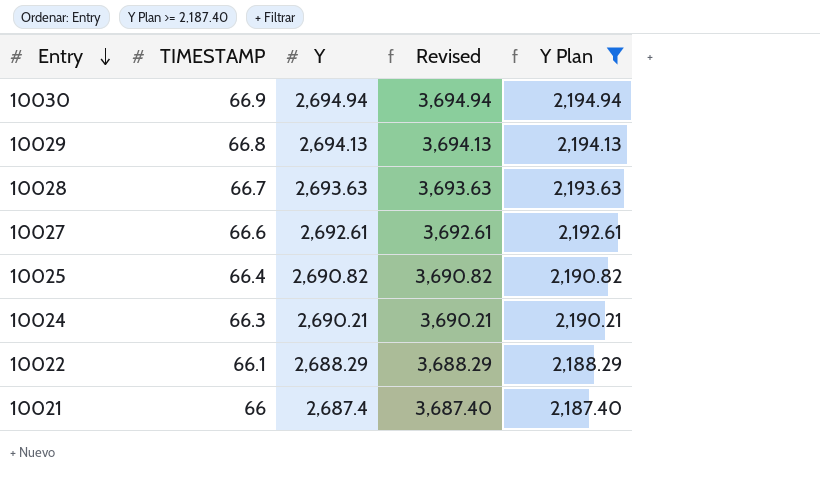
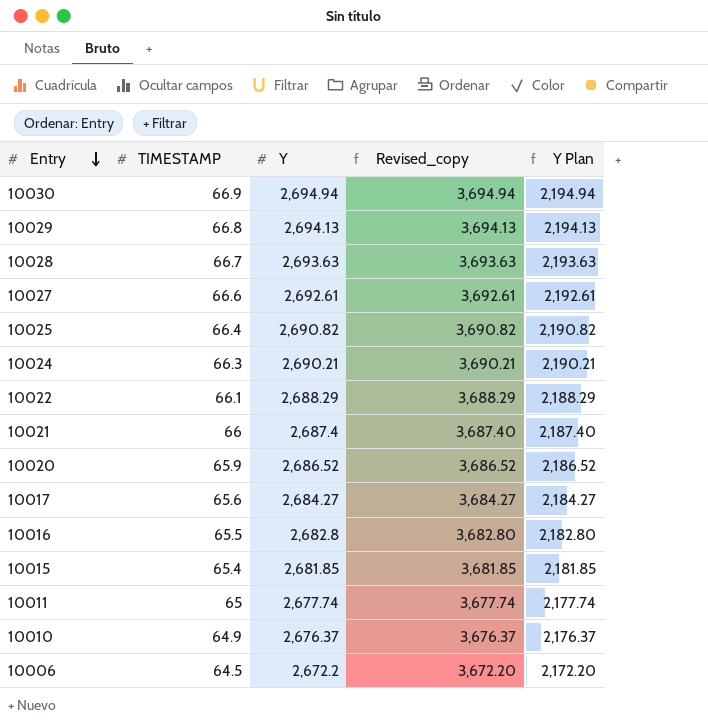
filter: Y Plan >= 2,187.40 -> none
column name: Revised -> Revised_copy

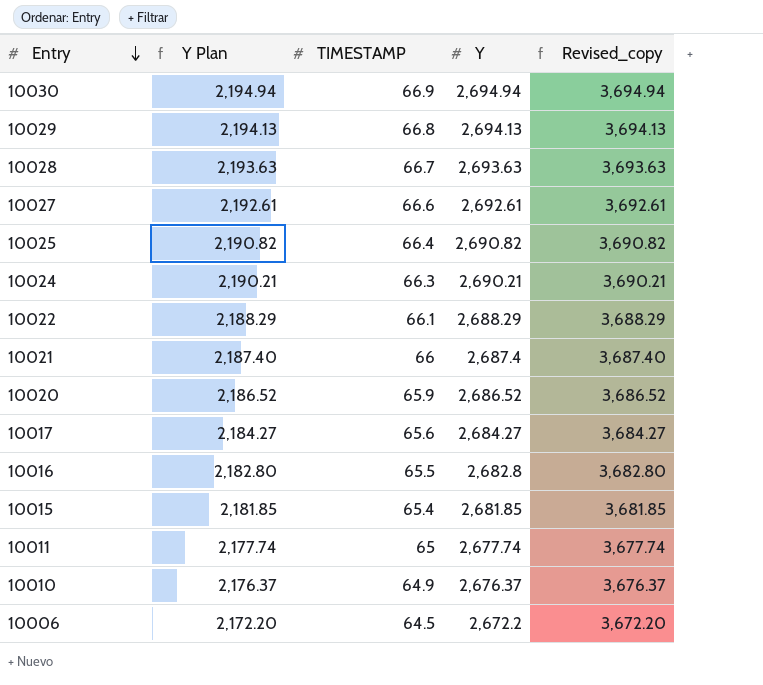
column Y Plan | position: 5 -> 2

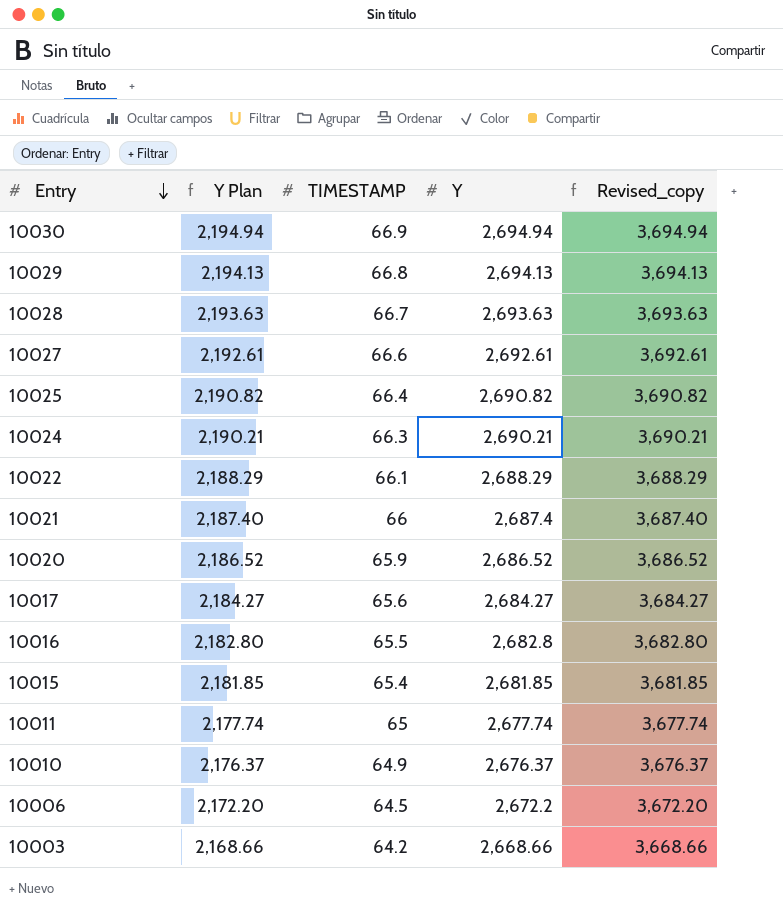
row 10003: none -> 2,168.66 | 64.2 | 2,668.66 | 3,668.66

